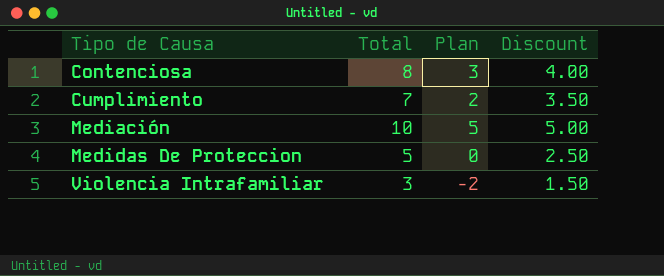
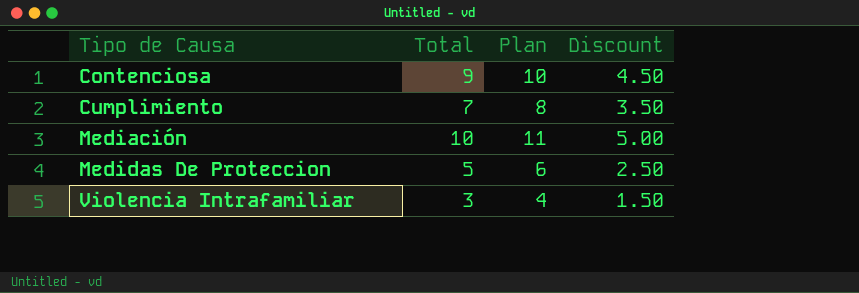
column Plan | formula: [Total] - 5 -> [Total] + 1
Contenciosa | Total: 8 -> 9
Contenciosa | Discount: 4.00 -> 4.50

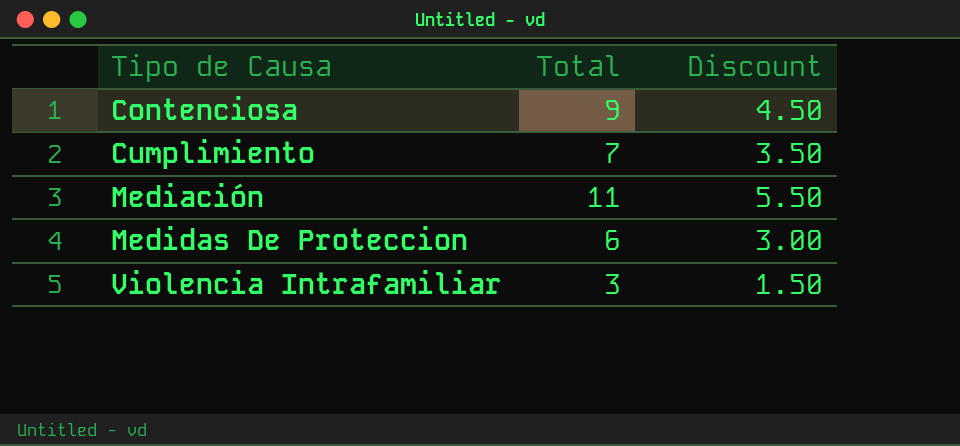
column Plan | formula: [Total] + 1 -> none
Mediación | Total: 10 -> 11
Mediación | Discount: 5.00 -> 5.50
Medidas De Proteccion | Total: 5 -> 6
Medidas De Proteccion | Discount: 2.50 -> 3.00

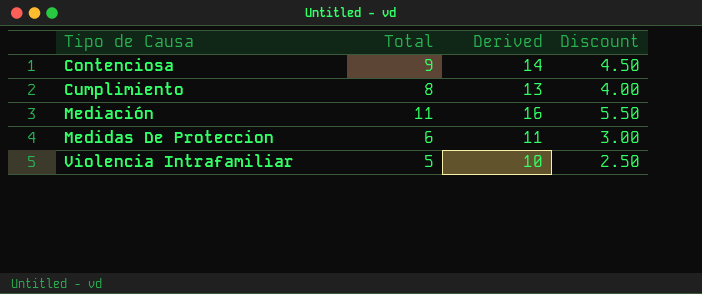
column Derived | formula: none -> [Total] + 5
Cumplimiento | Total: 7 -> 8
Cumplimiento | Discount: 3.50 -> 4.00
Violencia Intrafamiliar | Total: 3 -> 5
Violencia Intrafamiliar | Discount: 1.50 -> 2.50

